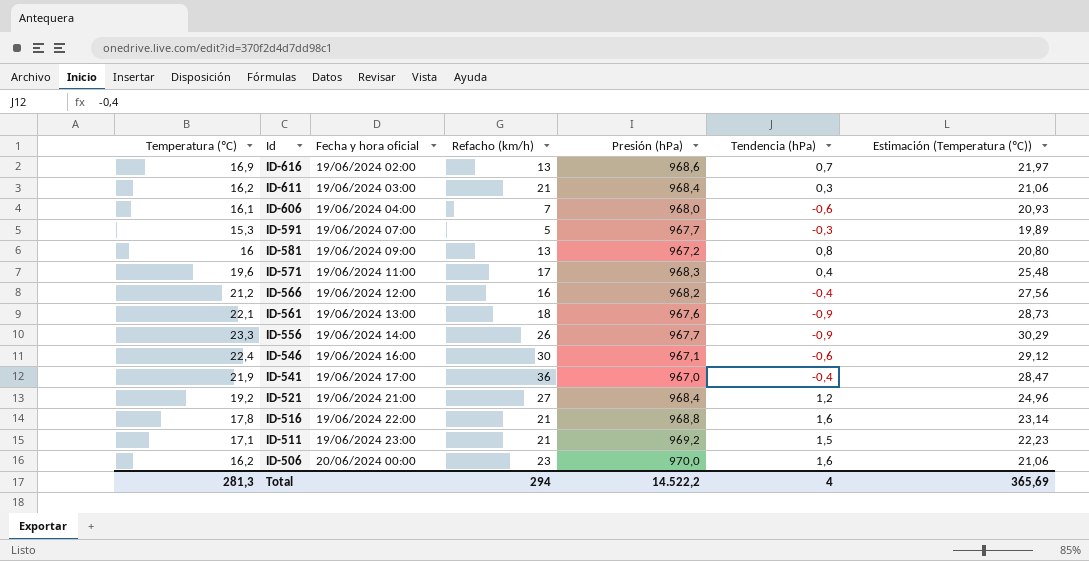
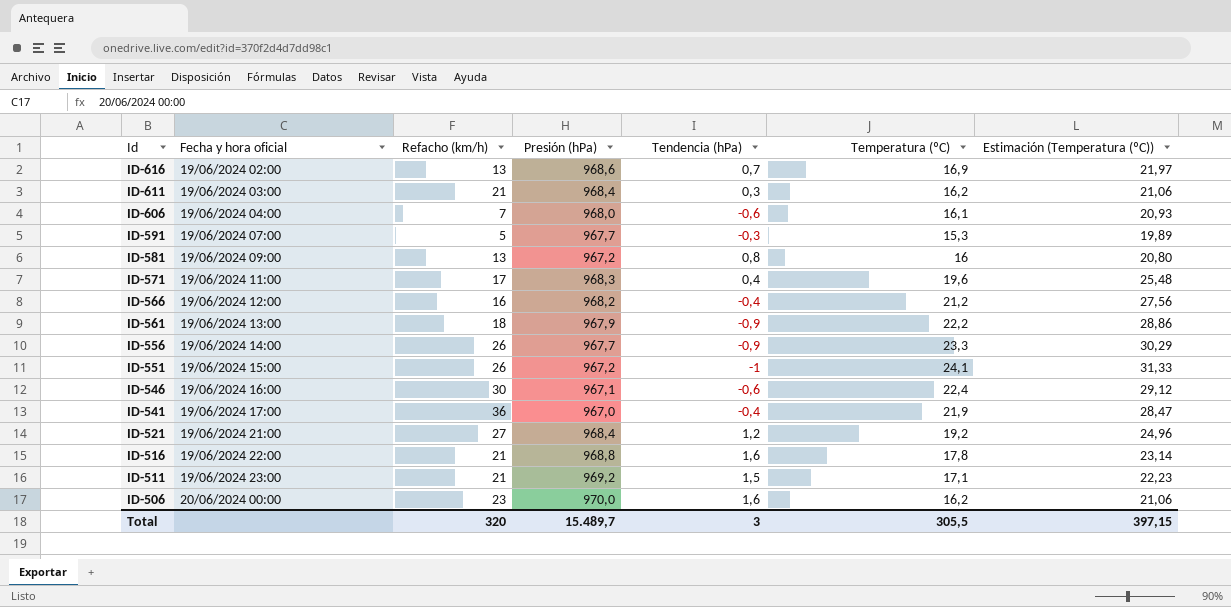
column Temperatura (ºC) | position: 1 -> 6
ID-561 | Presión (hPa): 967,6 -> 967,9
ID-561 | Temperatura (ºC): 22,1 -> 22,2
ID-561 | Estimación (Temperatura (ºC)): 28,73 -> 28,86
row ID-551: none -> 19/06/2024 15:00 | 26 | 967,2 | -1 | 24,1 | 31,33
Total | Refacho (km/h): 294 -> 320
Total | Presión (hPa): 14.522,2 -> 15.489,7
Total | Tendencia (hPa): 4 -> 3
Total | Temperatura (ºC): 281,3 -> 305,5
Total | Estimación (Temperatura (ºC)): 365,69 -> 397,15

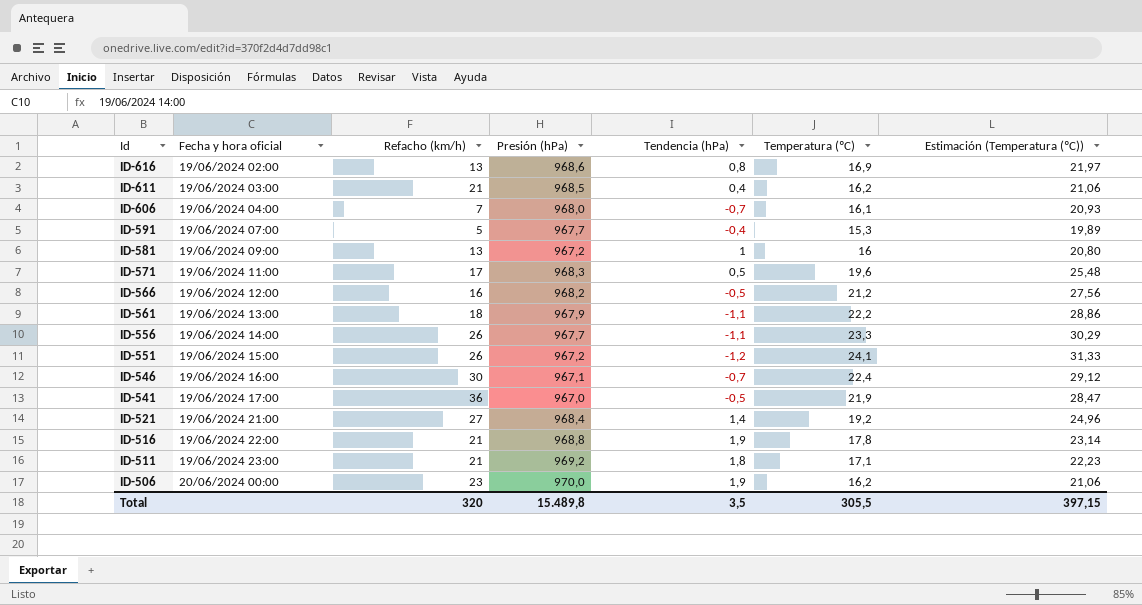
ID-616 | Tendencia (hPa): 0,7 -> 0,8
ID-611 | Presión (hPa): 968,4 -> 968,5
ID-611 | Tendencia (hPa): 0,3 -> 0,4
ID-606 | Tendencia (hPa): -0,6 -> -0,7
ID-591 | Tendencia (hPa): -0,3 -> -0,4
ID-581 | Tendencia (hPa): 0,8 -> 1
ID-571 | Tendencia (hPa): 0,4 -> 0,5
ID-566 | Tendencia (hPa): -0,4 -> -0,5
ID-561 | Tendencia (hPa): -0,9 -> -1,1
ID-556 | Tendencia (hPa): -0,9 -> -1,1
ID-551 | Tendencia (hPa): -1 -> -1,2
ID-546 | Tendencia (hPa): -0,6 -> -0,7
ID-541 | Tendencia (hPa): -0,4 -> -0,5
ID-521 | Tendencia (hPa): 1,2 -> 1,4
ID-516 | Tendencia (hPa): 1,6 -> 1,9
ID-511 | Tendencia (hPa): 1,5 -> 1,8
ID-506 | Tendencia (hPa): 1,6 -> 1,9
Total | Presión (hPa): 15.489,7 -> 15.489,8
Total | Tendencia (hPa): 3 -> 3,5

